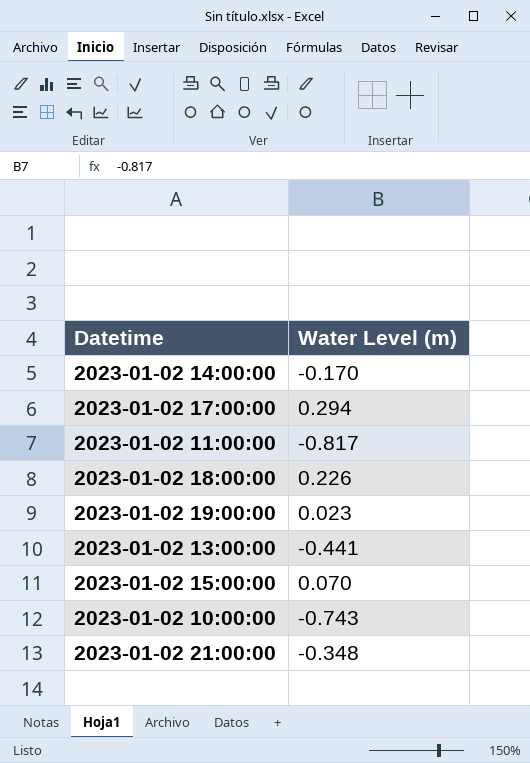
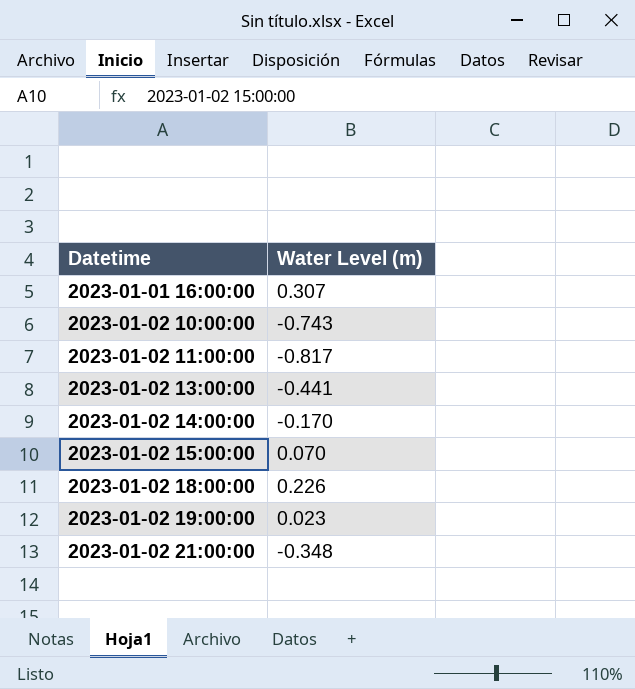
row order: none -> Datetime ascending
row 2023-01-02 17:00:00: 0.294 -> none
row 2023-01-01 16:00:00: none -> 0.307

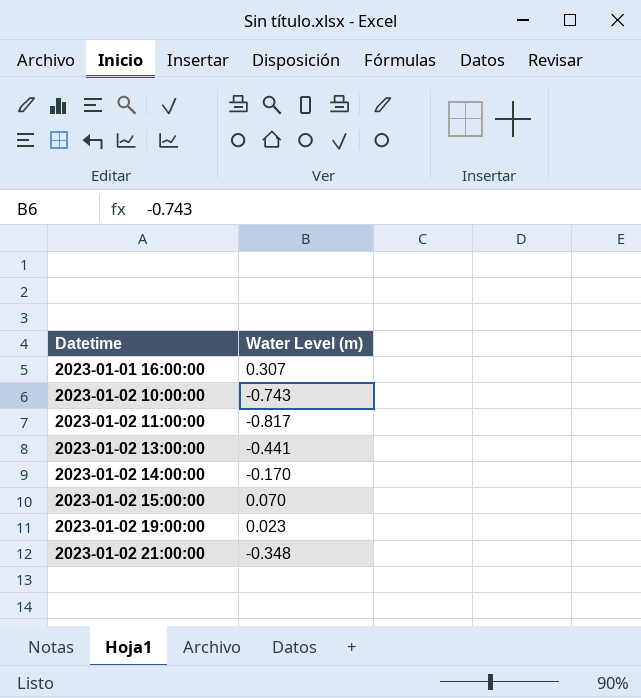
row 2023-01-02 18:00:00: 0.226 -> none

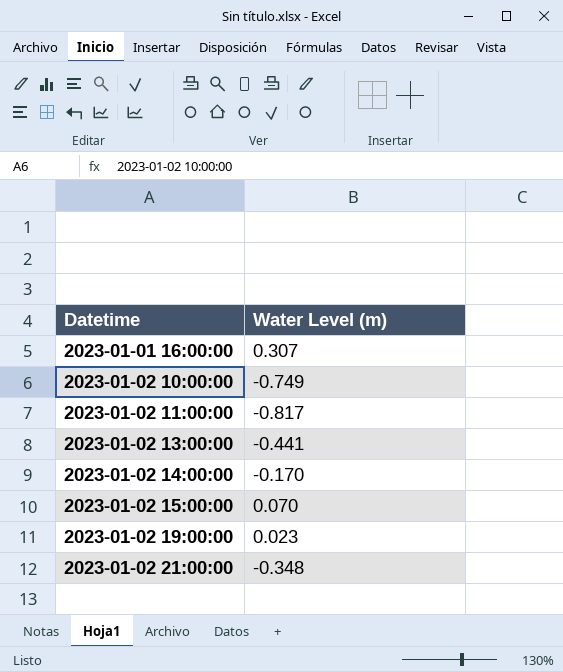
2023-01-02 10:00:00 | Water Level (m): -0.743 -> -0.749

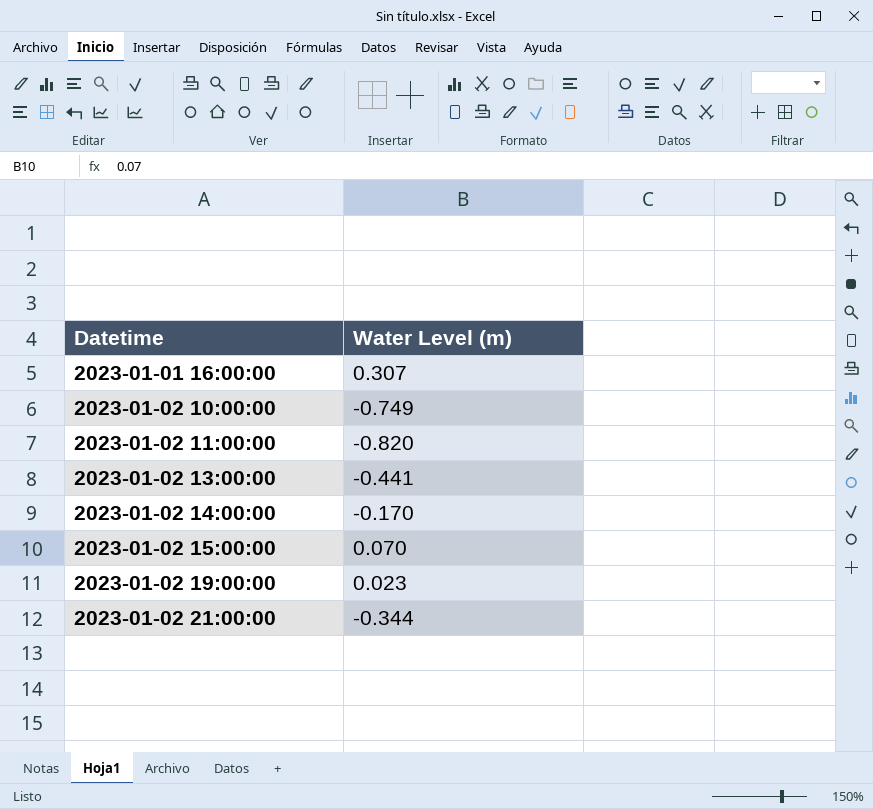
2023-01-02 11:00:00 | Water Level (m): -0.817 -> -0.820
2023-01-02 21:00:00 | Water Level (m): -0.348 -> -0.344

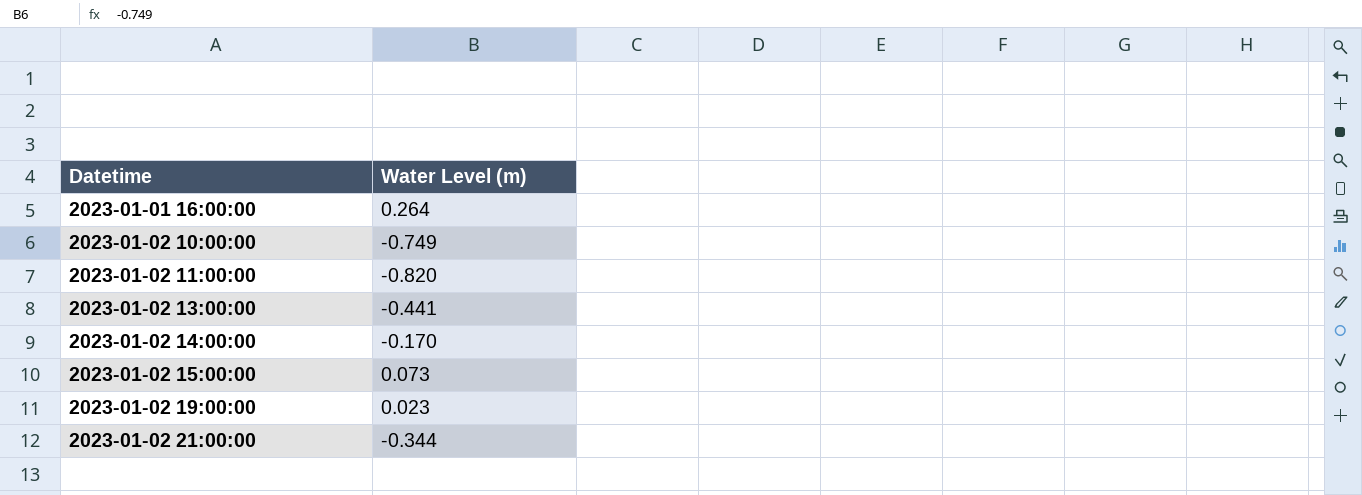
2023-01-01 16:00:00 | Water Level (m): 0.307 -> 0.264
2023-01-02 15:00:00 | Water Level (m): 0.070 -> 0.073

